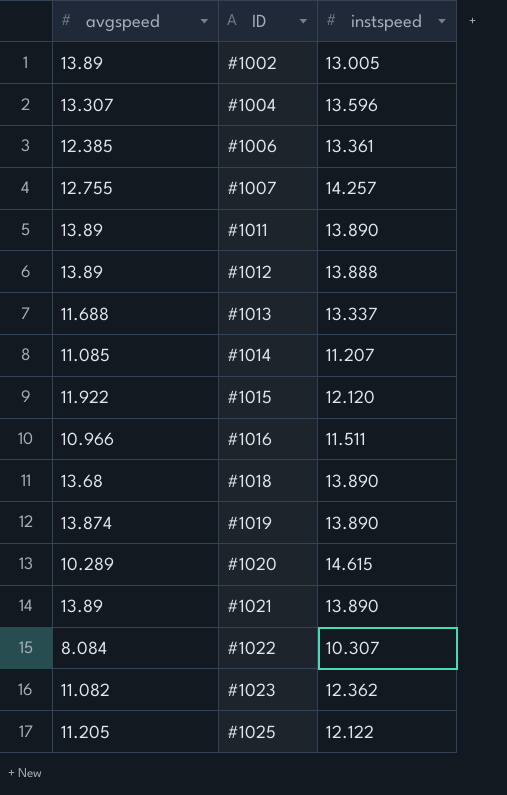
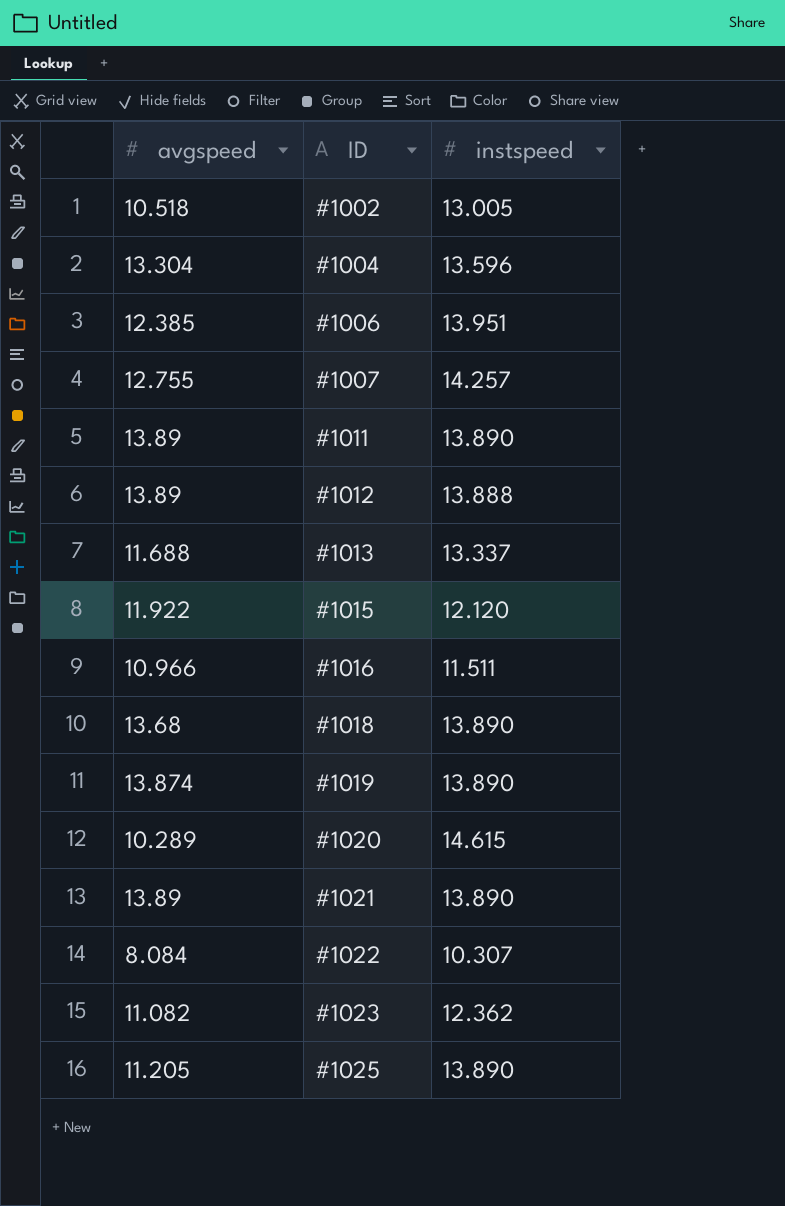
row #1014: 11.085 | 11.207 -> none
#1002 | avgspeed: 13.89 -> 10.518
#1004 | avgspeed: 13.307 -> 13.304
#1006 | instspeed: 13.361 -> 13.951
#1025 | instspeed: 12.122 -> 13.890

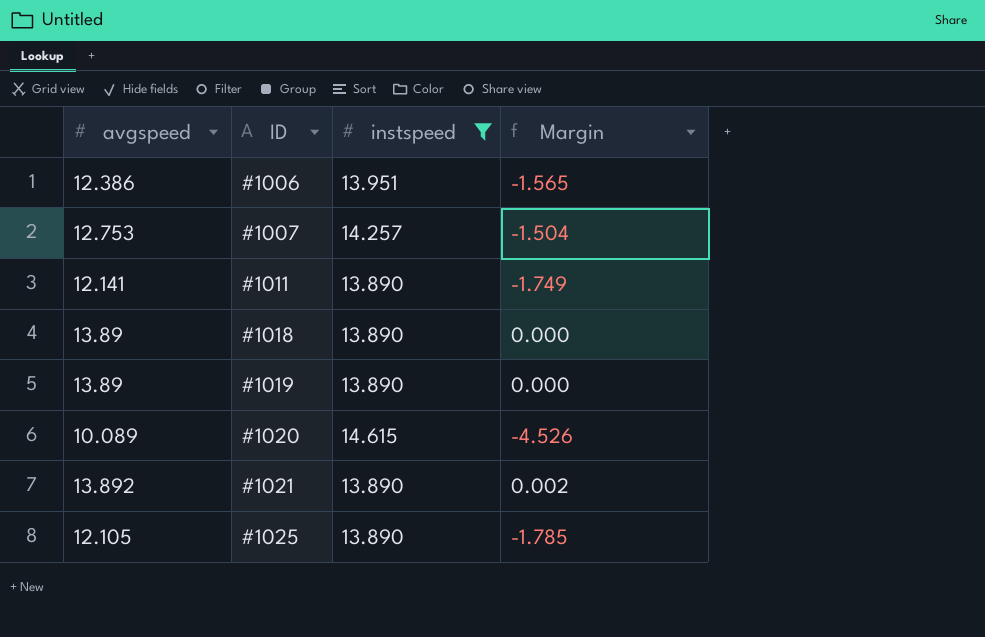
filter: none -> instspeed >= 13.890
column Margin | formula: none -> [avgspeed] - [instspeed]
#1006 | avgspeed: 12.385 -> 12.386
#1007 | avgspeed: 12.755 -> 12.753
#1011 | avgspeed: 13.89 -> 12.141
#1018 | avgspeed: 13.68 -> 13.89
#1019 | avgspeed: 13.874 -> 13.89
#1020 | avgspeed: 10.289 -> 10.089
#1021 | avgspeed: 13.89 -> 13.892
#1025 | avgspeed: 11.205 -> 12.105

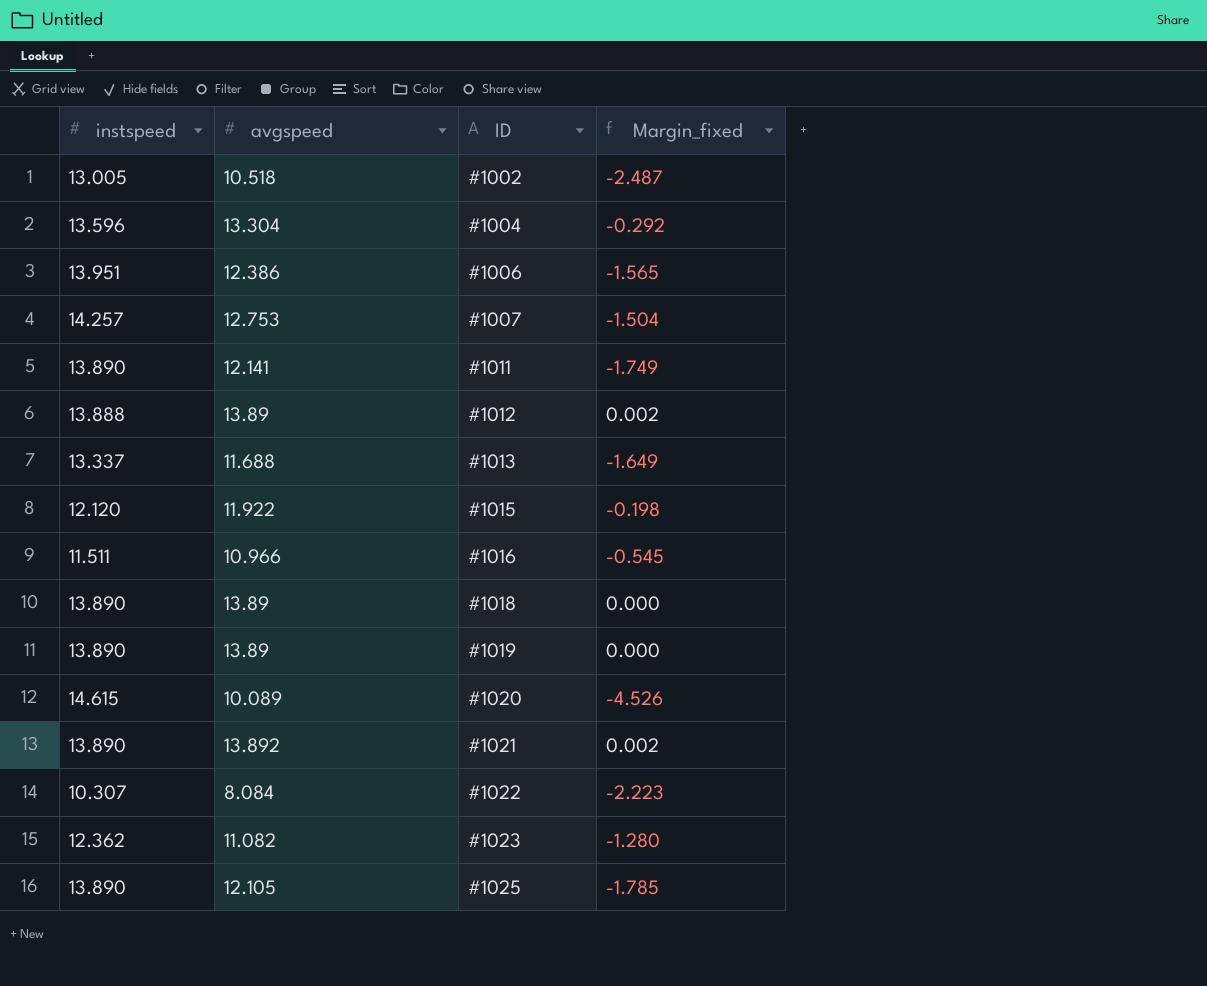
filter: instspeed >= 13.890 -> none
column instspeed | position: 3 -> 1
column name: Margin -> Margin_fixed

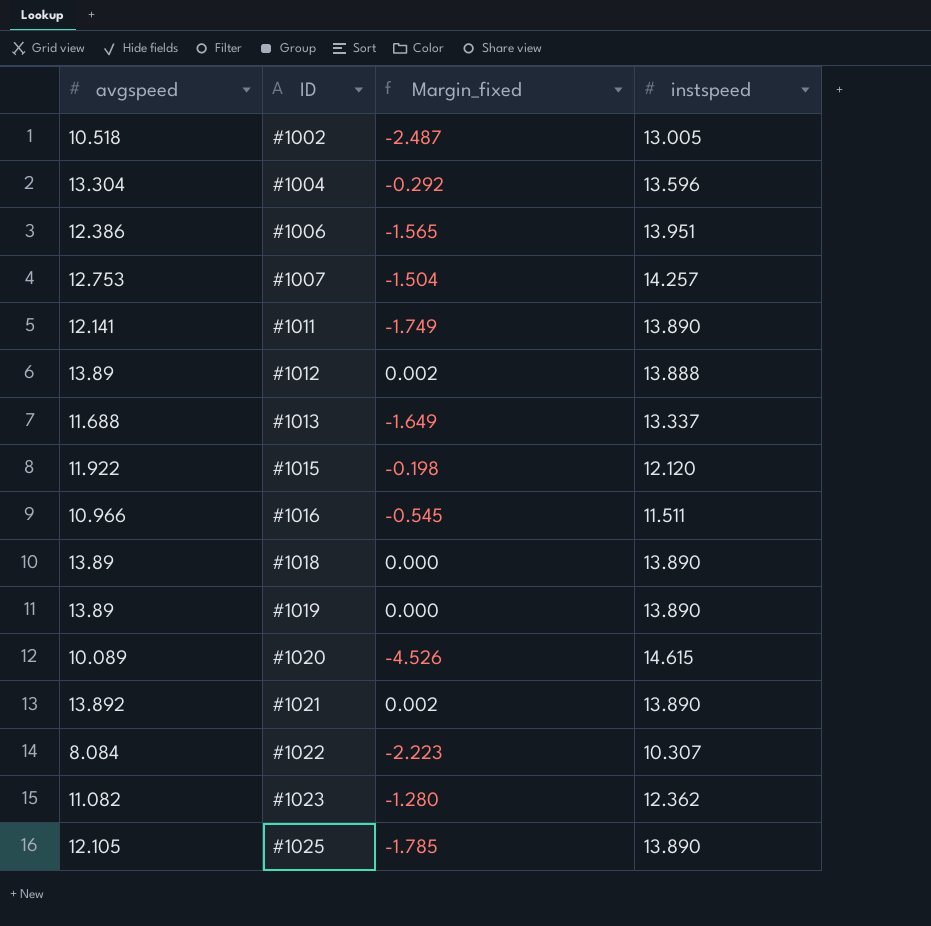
column instspeed | position: 1 -> 4

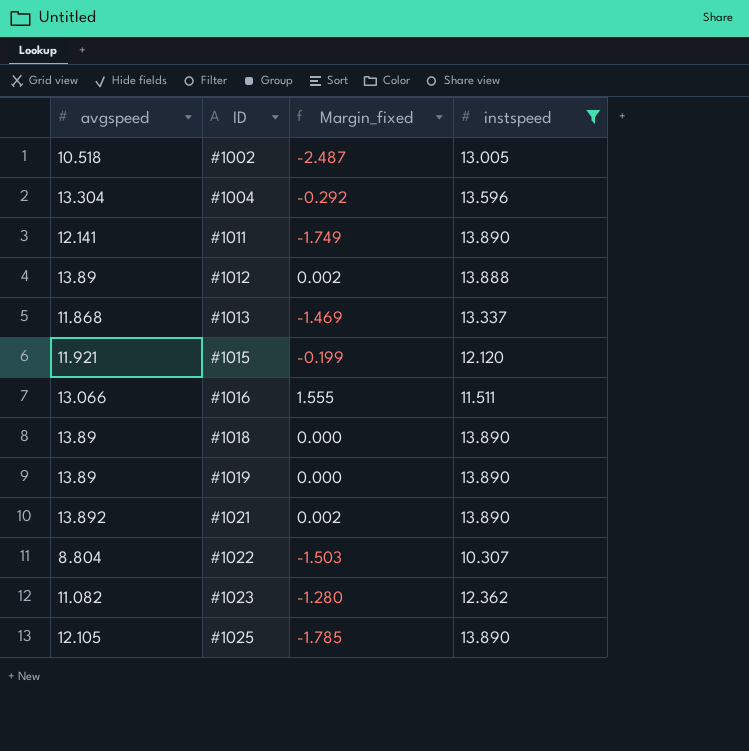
filter: none -> instspeed <= 13.890
#1013 | avgspeed: 11.688 -> 11.868
#1013 | Margin_fixed: -1.649 -> -1.469
#1015 | avgspeed: 11.922 -> 11.921
#1015 | Margin_fixed: -0.198 -> -0.199
#1016 | avgspeed: 10.966 -> 13.066
#1016 | Margin_fixed: -0.545 -> 1.555
#1022 | avgspeed: 8.084 -> 8.804
#1022 | Margin_fixed: -2.223 -> -1.503

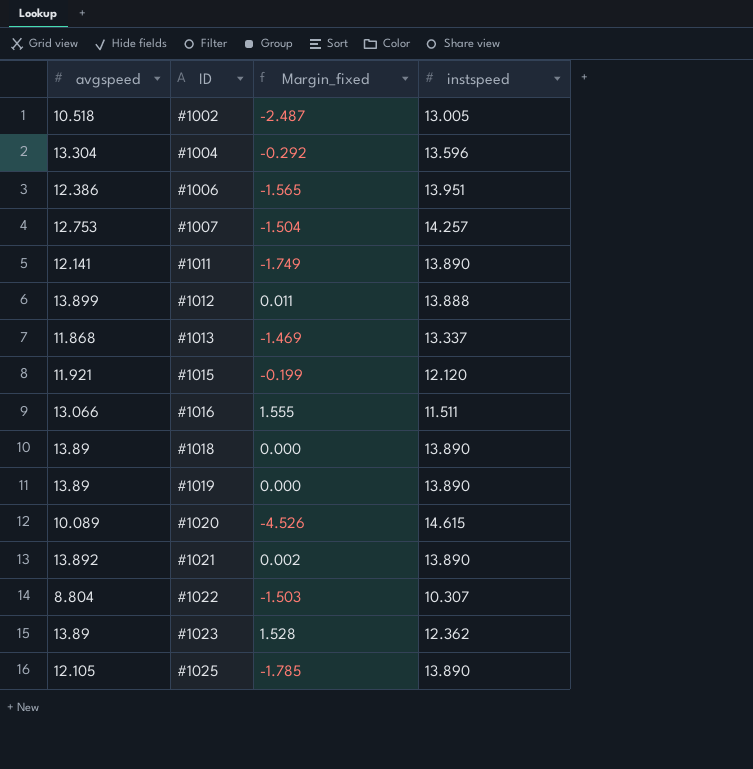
filter: instspeed <= 13.890 -> none
#1012 | avgspeed: 13.89 -> 13.899
#1012 | Margin_fixed: 0.002 -> 0.011
#1023 | avgspeed: 11.082 -> 13.89
#1023 | Margin_fixed: -1.280 -> 1.528

